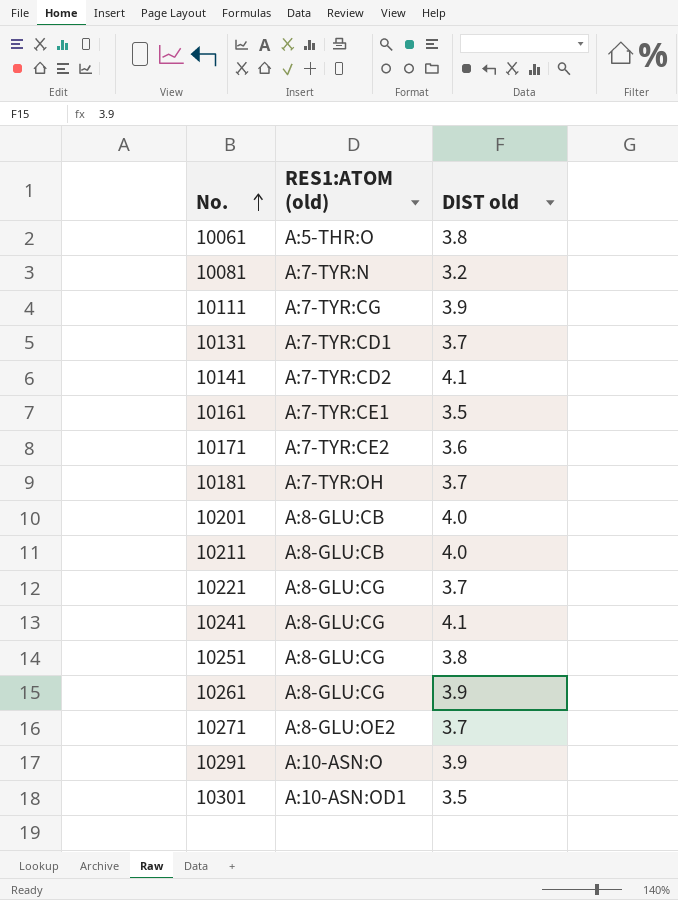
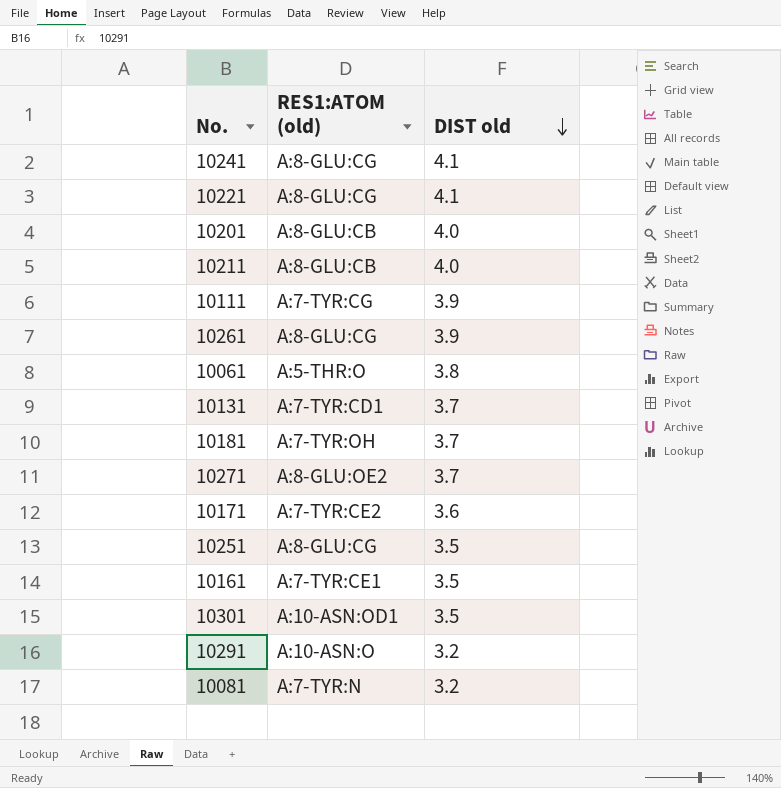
row order: No. ascending -> DIST old descending
row 10141: A:7-TYR:CD2 | 4.1 -> none
10221 | DIST old: 3.7 -> 4.1
10251 | DIST old: 3.8 -> 3.5
10291 | DIST old: 3.9 -> 3.2

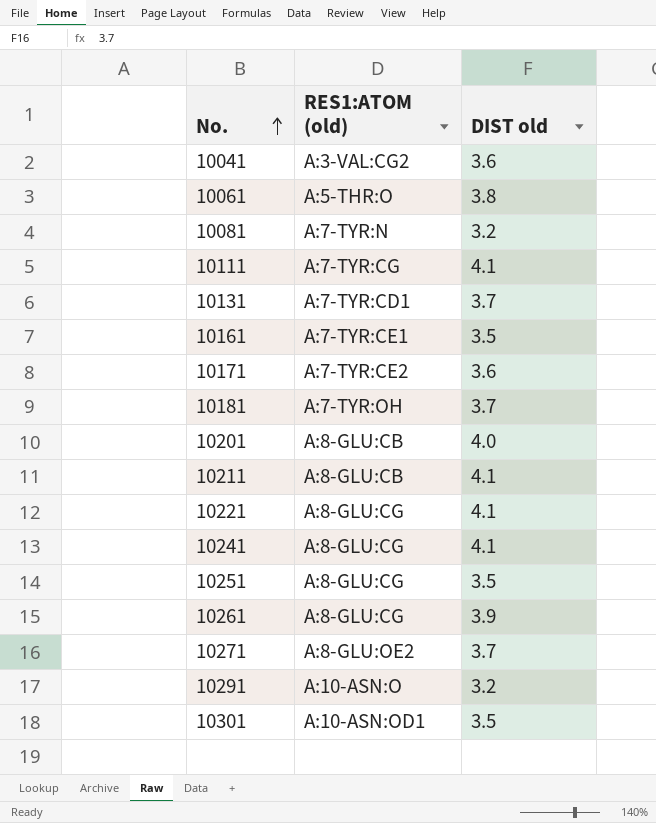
row order: DIST old descending -> No. ascending
row 10041: none -> A:3-VAL:CG2 | 3.6
10111 | DIST old: 3.9 -> 4.1
10211 | DIST old: 4.0 -> 4.1

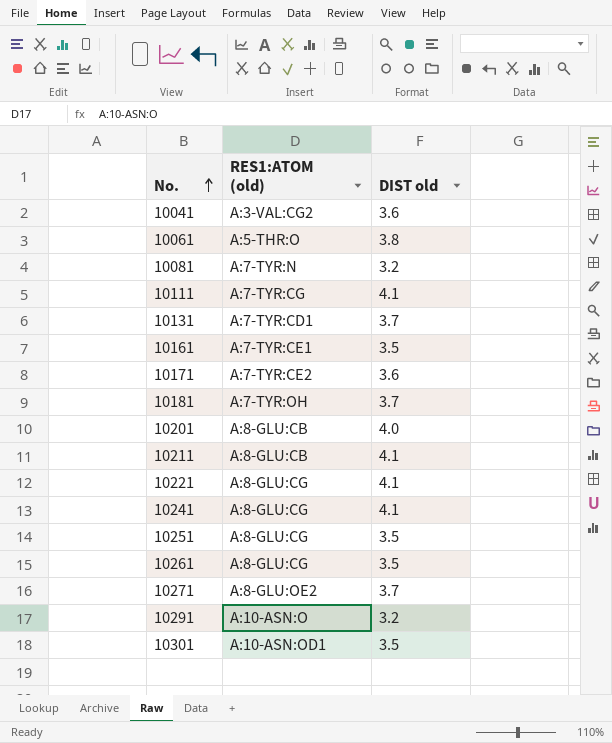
10261 | DIST old: 3.9 -> 3.5

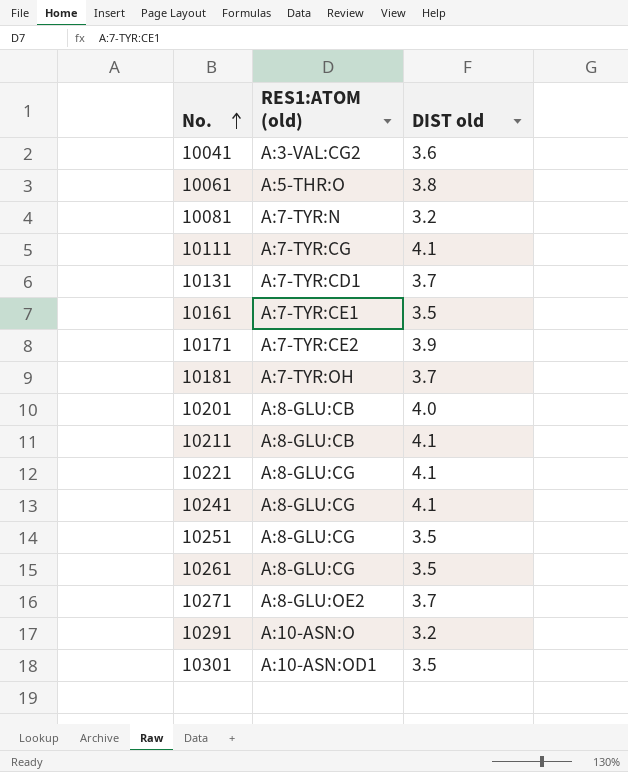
10171 | DIST old: 3.6 -> 3.9

